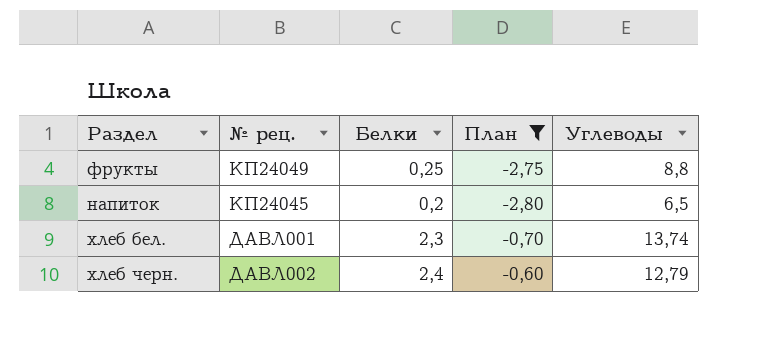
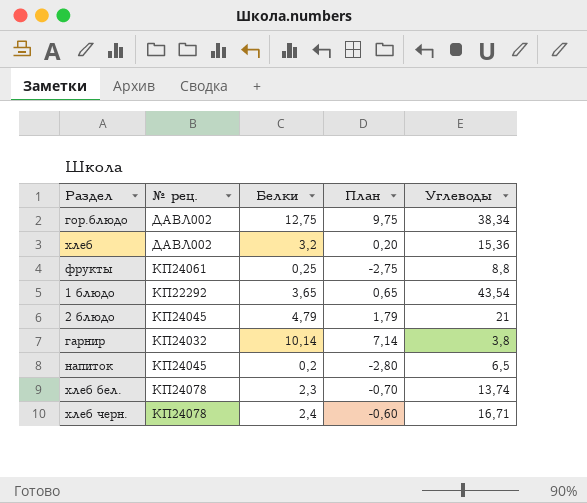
filter: План <= -0,60 -> none
фрукты | № рец.: КП24049 -> КП24061
хлеб бел. | № рец.: ДАВЛ001 -> КП24078
хлеб черн. | № рец.: ДАВЛ002 -> КП24078
хлеб черн. | Углеводы: 12,79 -> 16,71

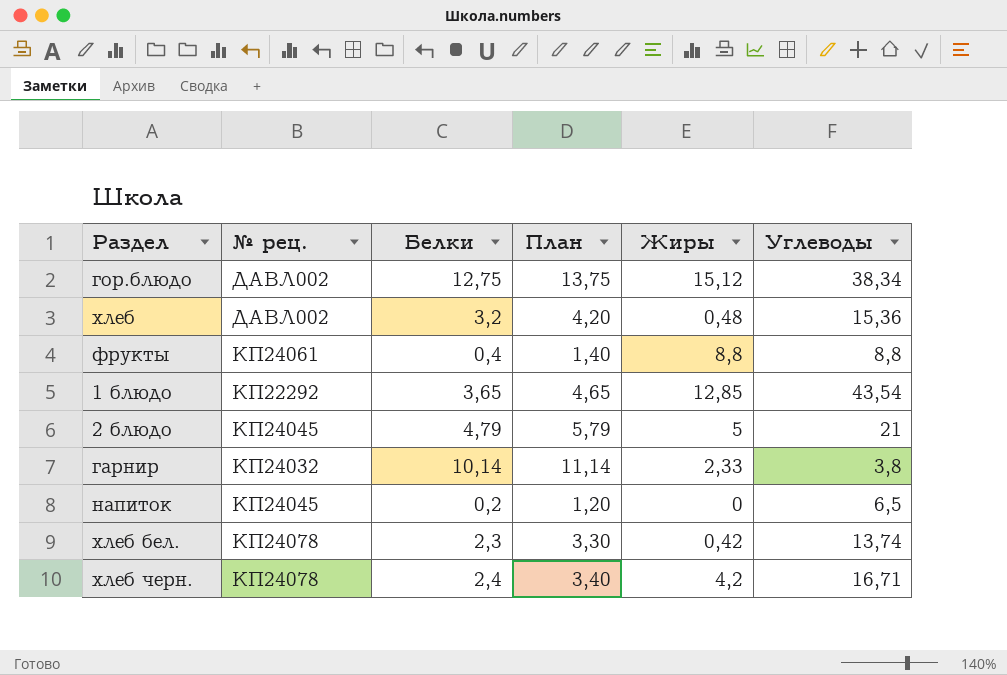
column План | formula: [Белки] - 3 -> [Белки] + 1
column Жиры | position: none -> 5
фрукты | Белки: 0,25 -> 0,4

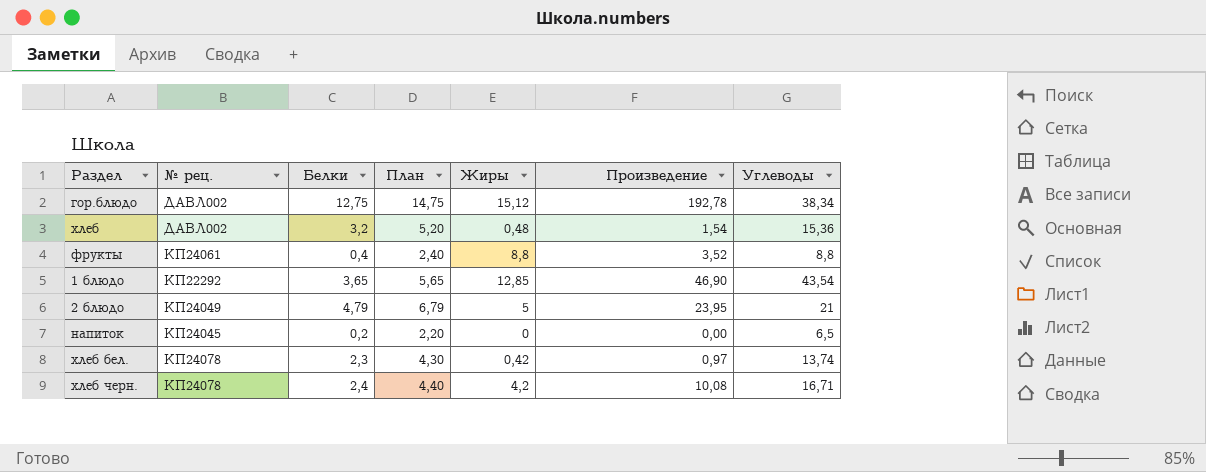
column План | formula: [Белки] + 1 -> [Белки] + 2
column Произведение | formula: none -> [Белки] * [Жиры]
row гарнир: КП24032 | 10,14 | 11,14 | 2,33 | 3,8 -> none
2 блюдо | № рец.: КП24045 -> КП24049

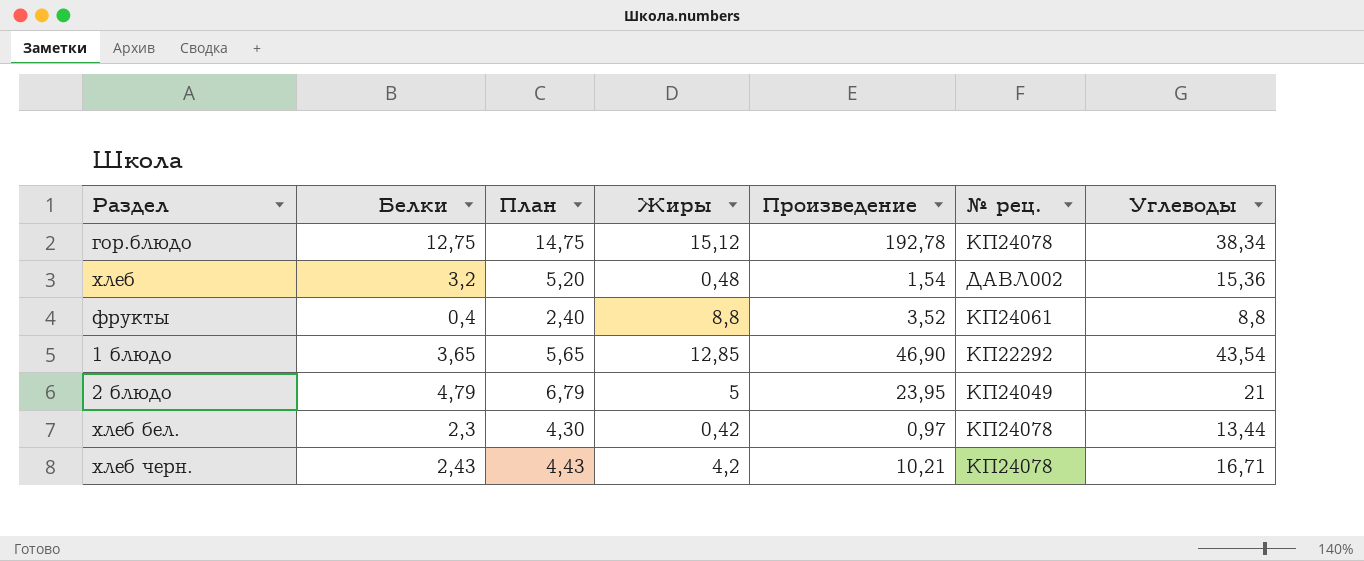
column № рец. | position: 2 -> 6
row напиток: КП24045 | 0,2 | 2,20 | 0 | 0,00 | 6,5 -> none
гор.блюдо | № рец.: ДАВЛ002 -> КП24078
хлеб бел. | Углеводы: 13,74 -> 13,44
хлеб черн. | Белки: 2,4 -> 2,43
хлеб черн. | План: 4,40 -> 4,43
хлеб черн. | Произведение: 10,08 -> 10,21

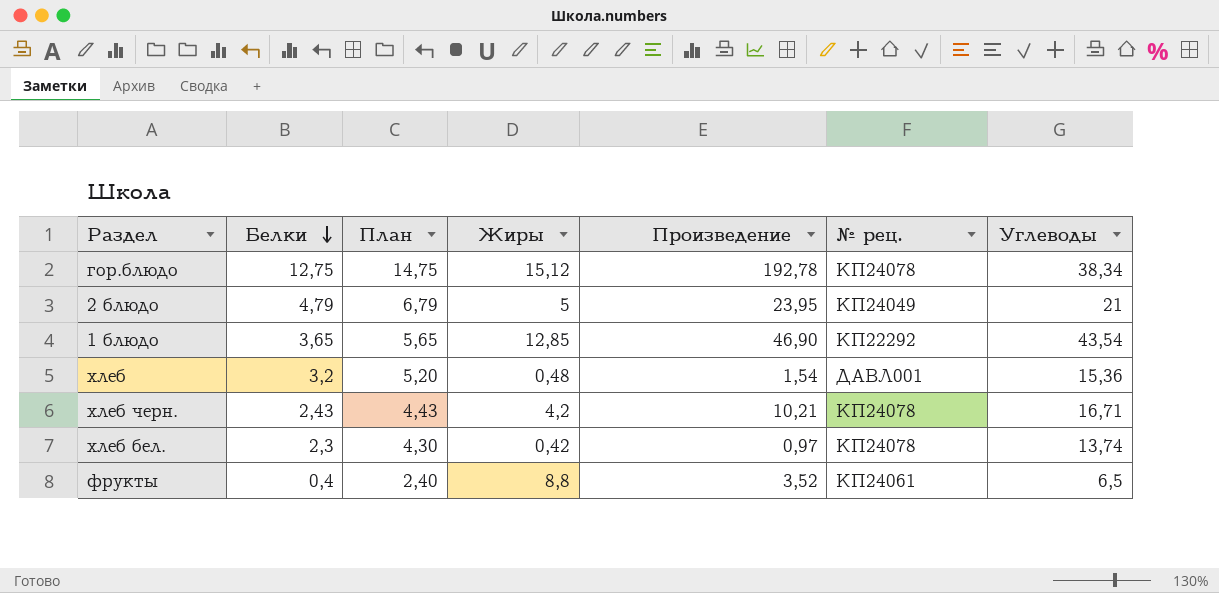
row order: none -> Белки descending
хлеб | № рец.: ДАВЛ002 -> ДАВЛ001
хлеб бел. | Углеводы: 13,44 -> 13,74
фрукты | Углеводы: 8,8 -> 6,5

